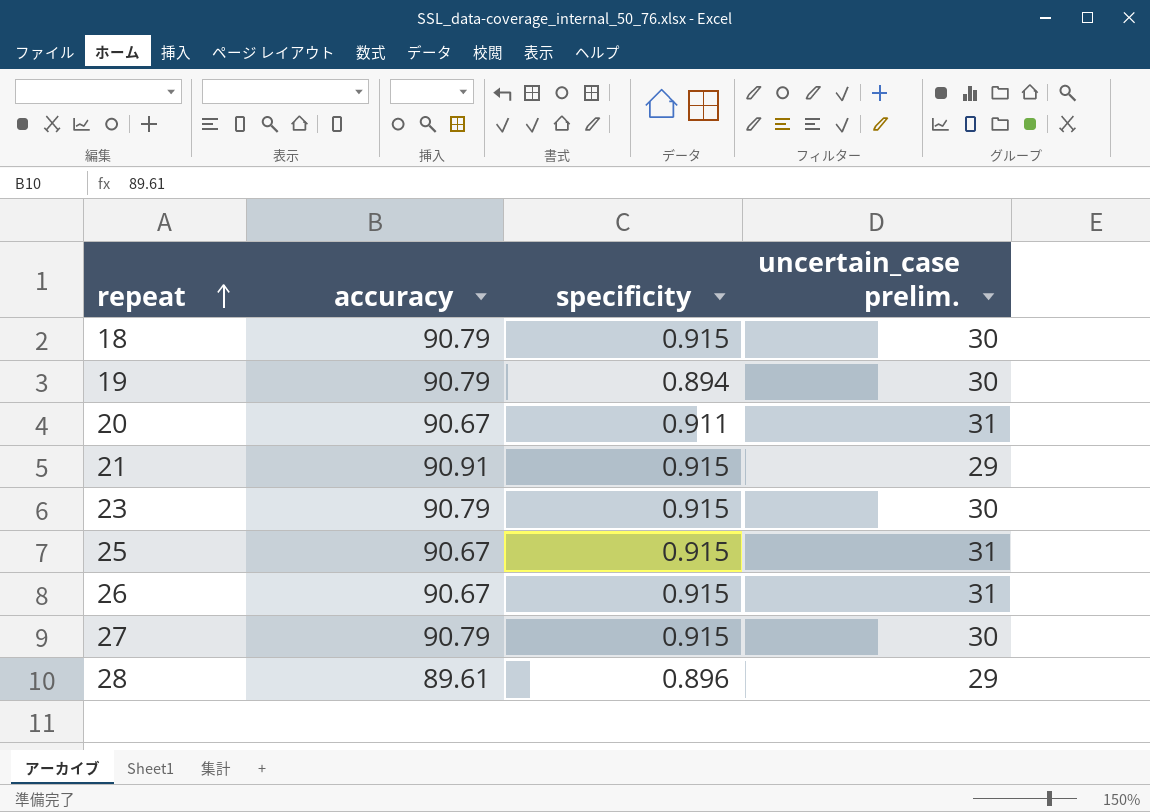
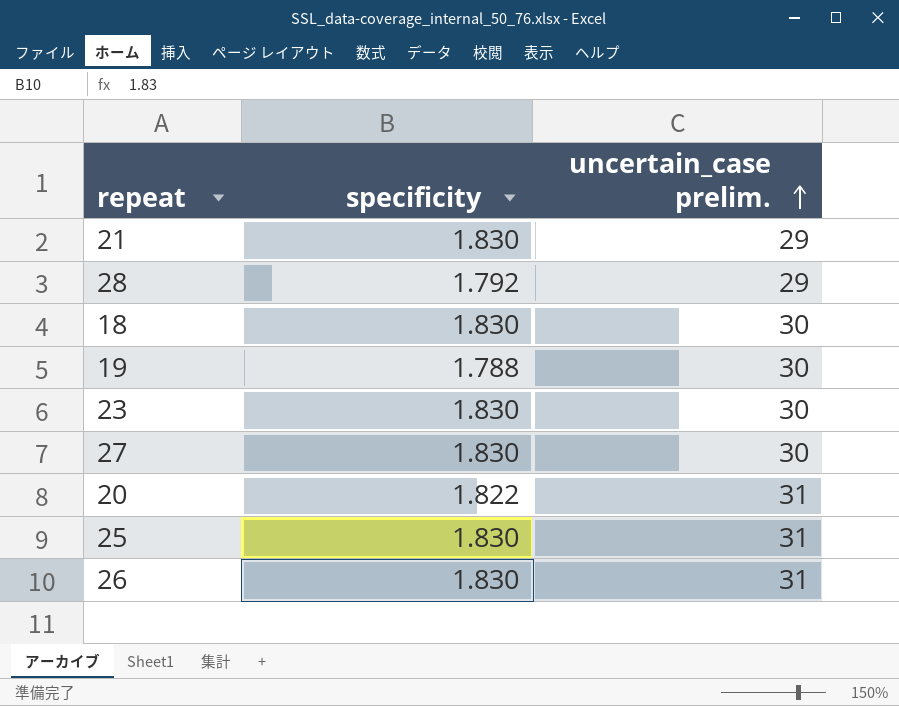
row order: repeat ascending -> uncertain_case prelim. ascending
column accuracy | position: 2 -> none
21 | specificity: 0.915 -> 1.830
28 | specificity: 0.896 -> 1.792
18 | specificity: 0.915 -> 1.830
19 | specificity: 0.894 -> 1.788
23 | specificity: 0.915 -> 1.830
27 | specificity: 0.915 -> 1.830
20 | specificity: 0.911 -> 1.822
25 | specificity: 0.915 -> 1.830
26 | specificity: 0.915 -> 1.830

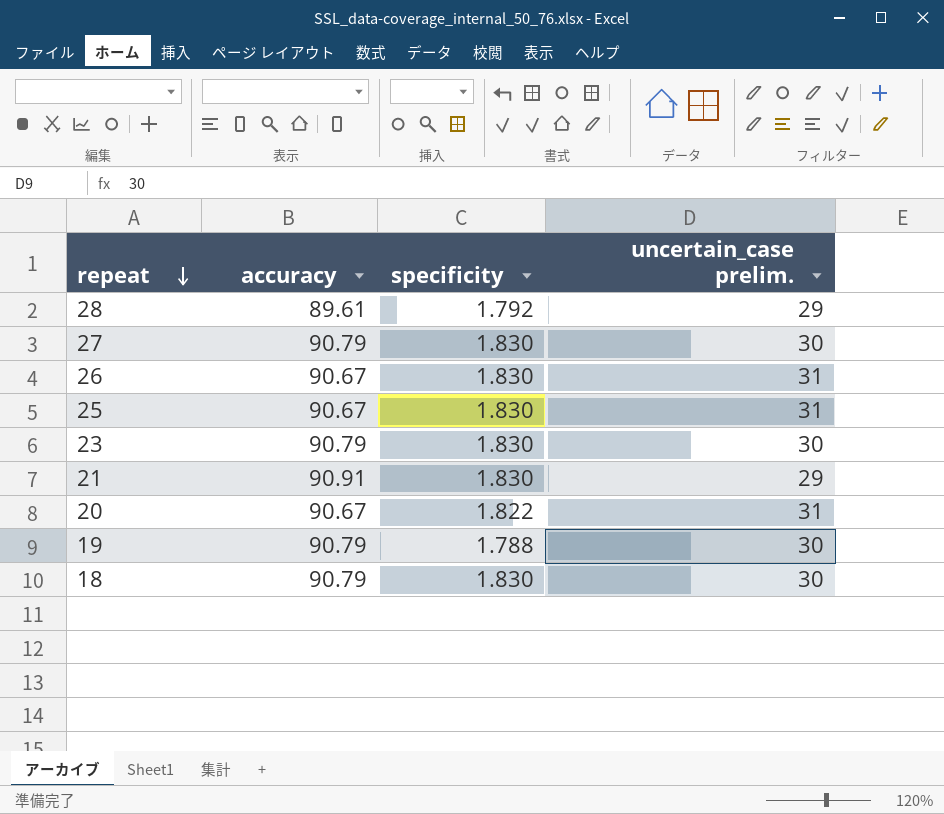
row order: uncertain_case prelim. ascending -> repeat descending
column accuracy | position: none -> 2

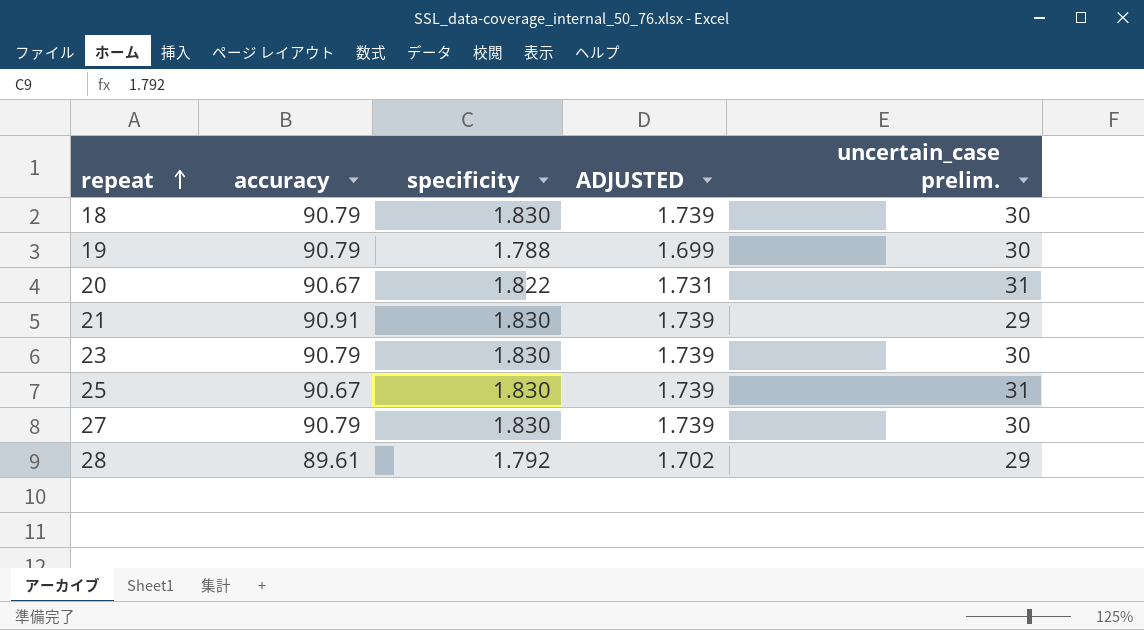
row order: repeat descending -> repeat ascending
column ADJUSTED | formula: none -> [specificity] * 0.95
row 26: 90.67 | 1.830 | 31 -> none

